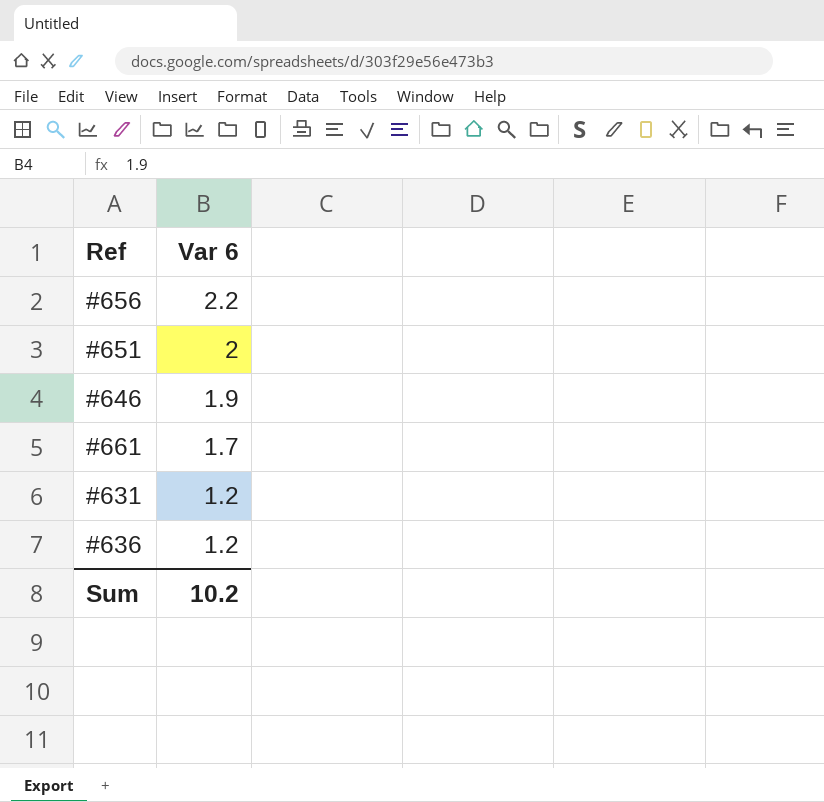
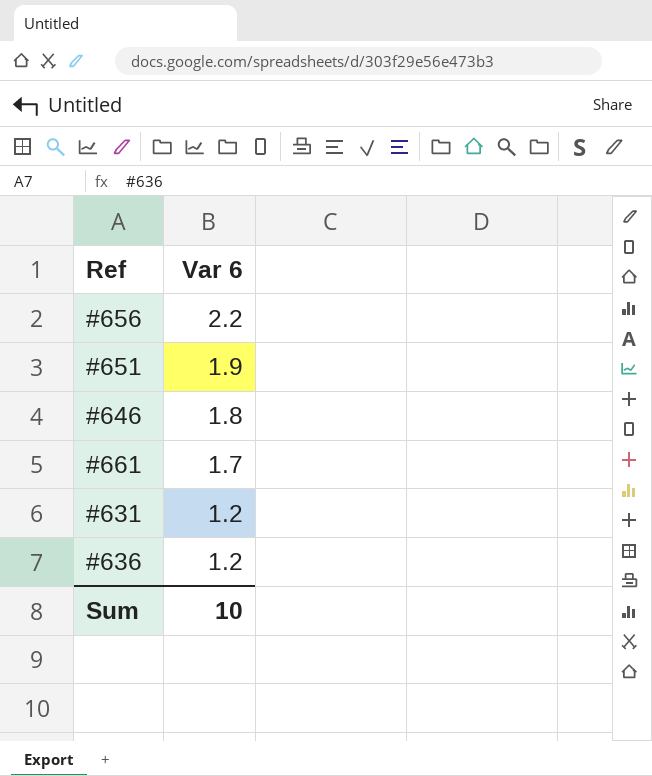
#651 | Var 6: 2 -> 1.9
#646 | Var 6: 1.9 -> 1.8
Sum | Var 6: 10.2 -> 10

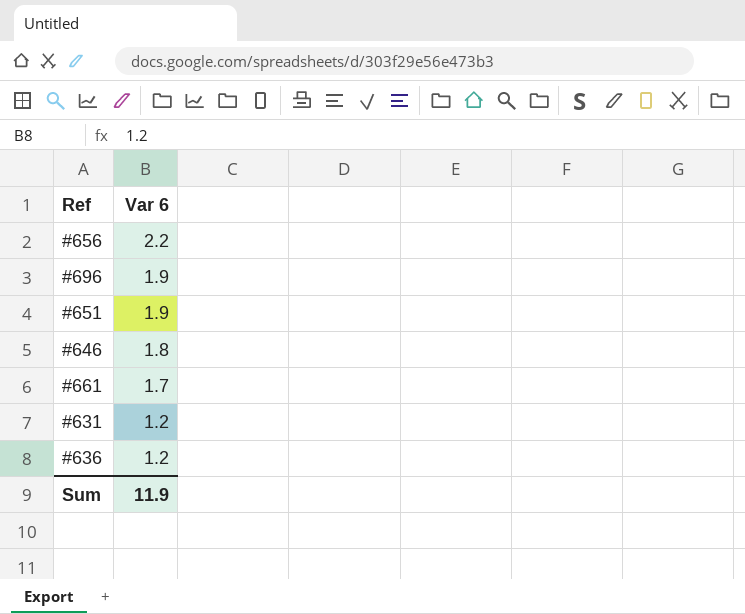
row #696: none -> 1.9
Sum | Var 6: 10 -> 11.9

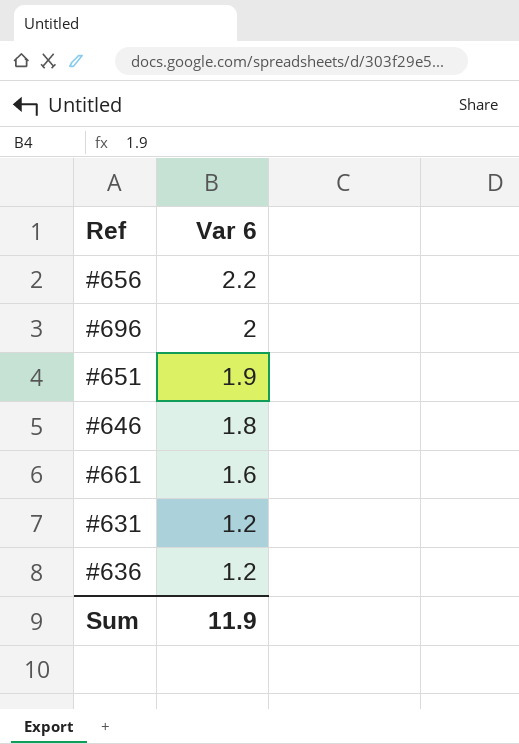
#696 | Var 6: 1.9 -> 2
#661 | Var 6: 1.7 -> 1.6

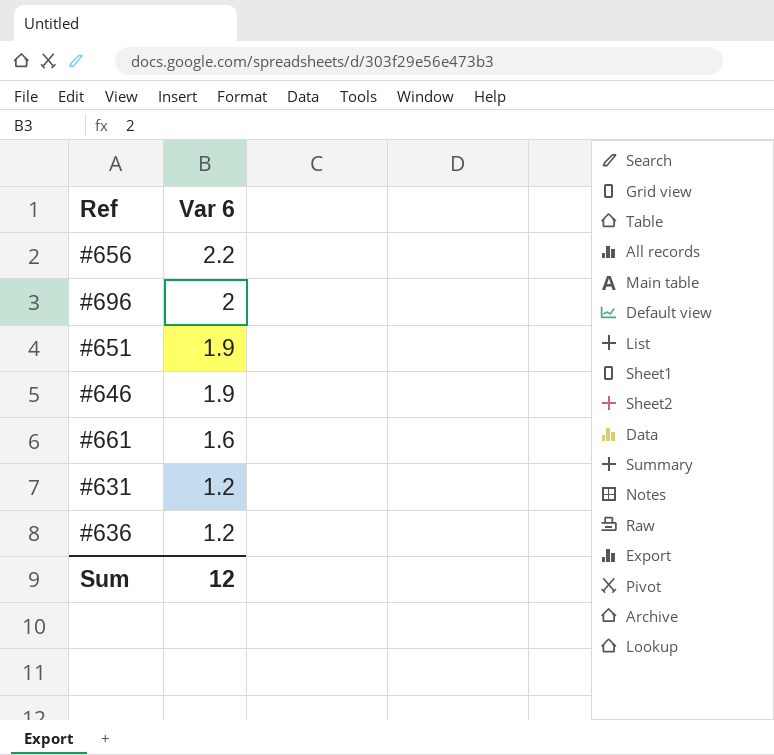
#646 | Var 6: 1.8 -> 1.9
Sum | Var 6: 11.9 -> 12

